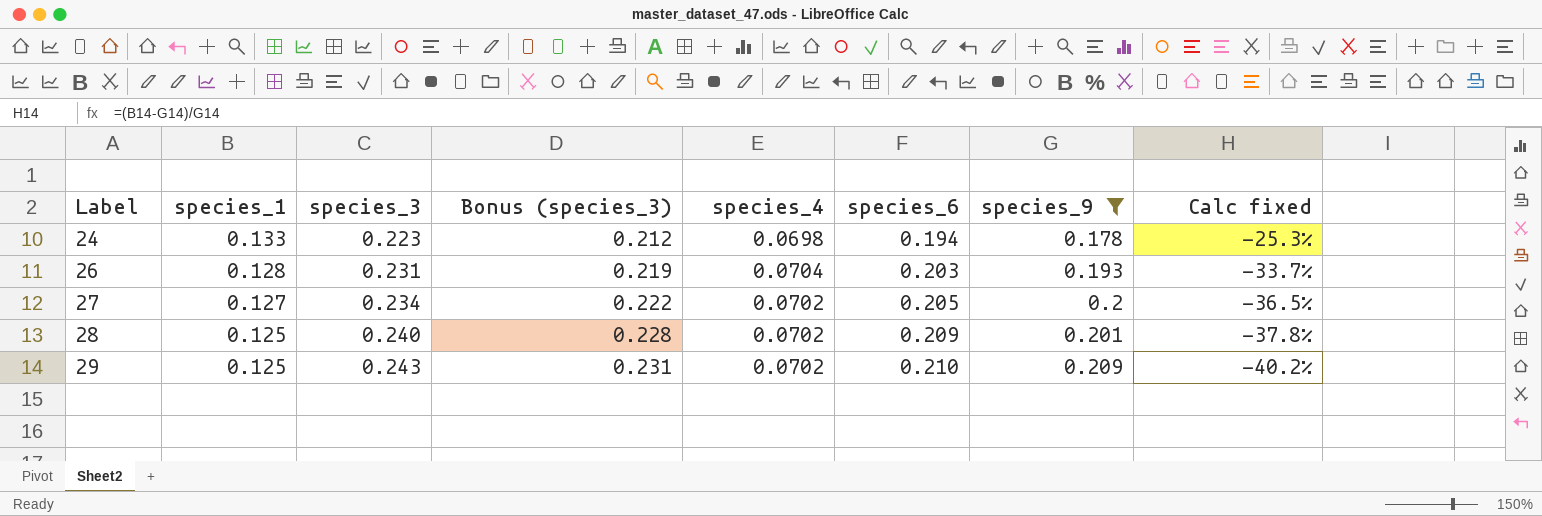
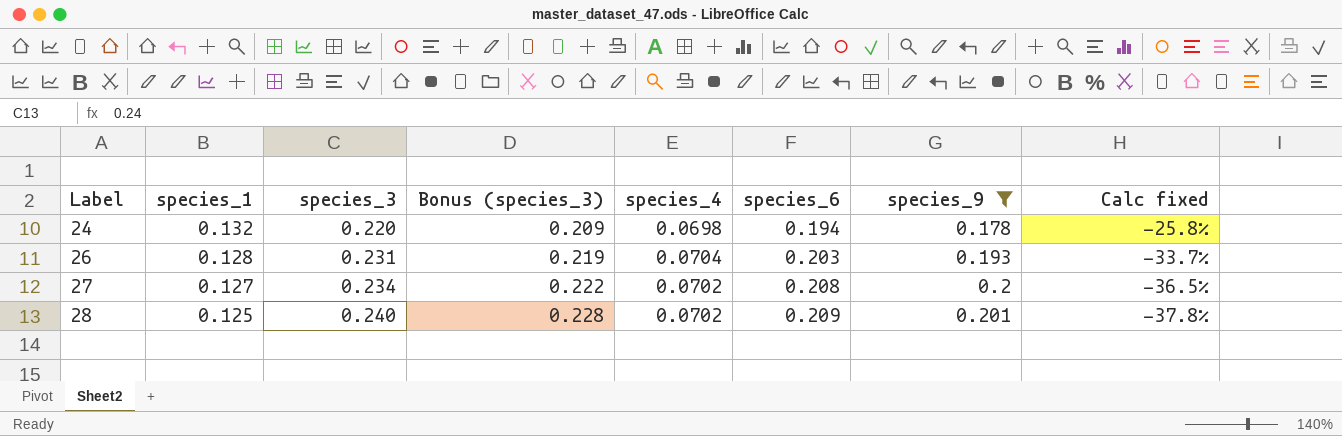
row 29: 0.125 | 0.243 | 0.231 | 0.0702 | 0.210 | 0.209 | -40.2% -> none
24 | species_1: 0.133 -> 0.132
24 | species_3: 0.223 -> 0.220
24 | Bonus (species_3): 0.212 -> 0.209
24 | Calc fixed: -25.3% -> -25.8%
27 | species_6: 0.205 -> 0.208

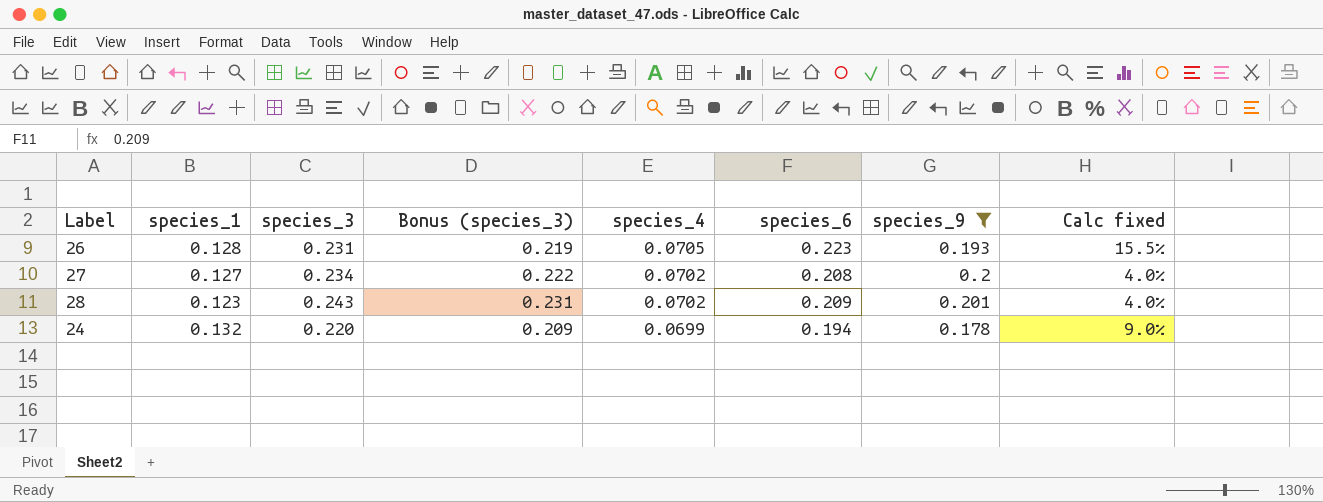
row order: Label ascending -> species_4 descending
column Calc fixed | formula: ([species_1] - [species_9]) / [species_9] -> ([species_6] - [species_9]) / [species_9]
26 | species_4: 0.0704 -> 0.0705
26 | species_6: 0.203 -> 0.223
28 | species_1: 0.125 -> 0.123
28 | species_3: 0.240 -> 0.243
28 | Bonus (species_3): 0.228 -> 0.231
24 | species_4: 0.0698 -> 0.0699

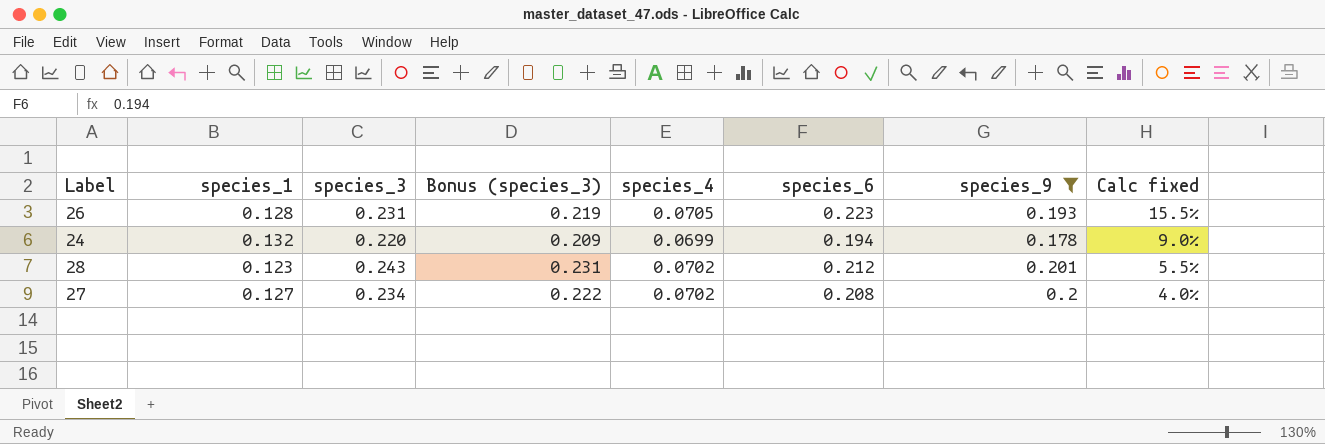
row order: species_4 descending -> Calc fixed descending
28 | species_6: 0.209 -> 0.212
28 | Calc fixed: 4.0% -> 5.5%

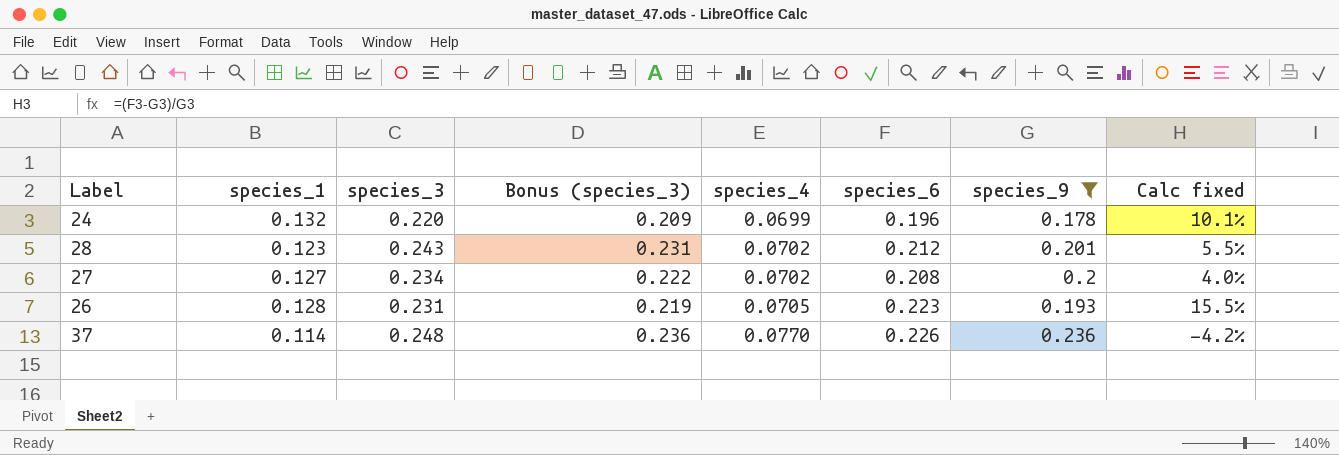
row order: Calc fixed descending -> species_4 ascending
24 | species_6: 0.194 -> 0.196
24 | Calc fixed: 9.0% -> 10.1%
row 37: none -> 0.114 | 0.248 | 0.236 | 0.0770 | 0.226 | 0.236 | -4.2%

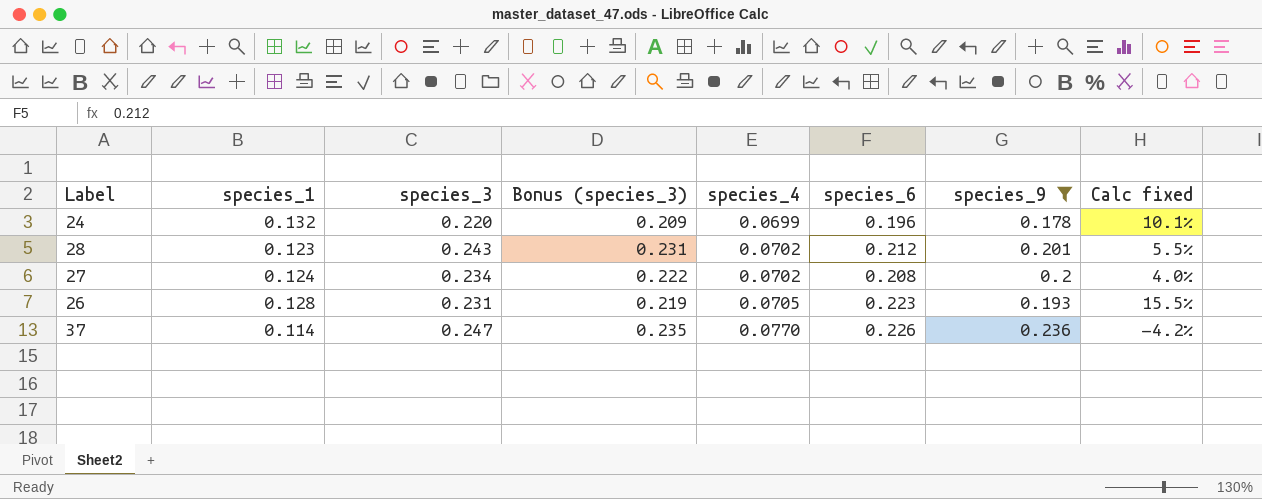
27 | species_1: 0.127 -> 0.124
37 | species_3: 0.248 -> 0.247
37 | Bonus (species_3): 0.236 -> 0.235

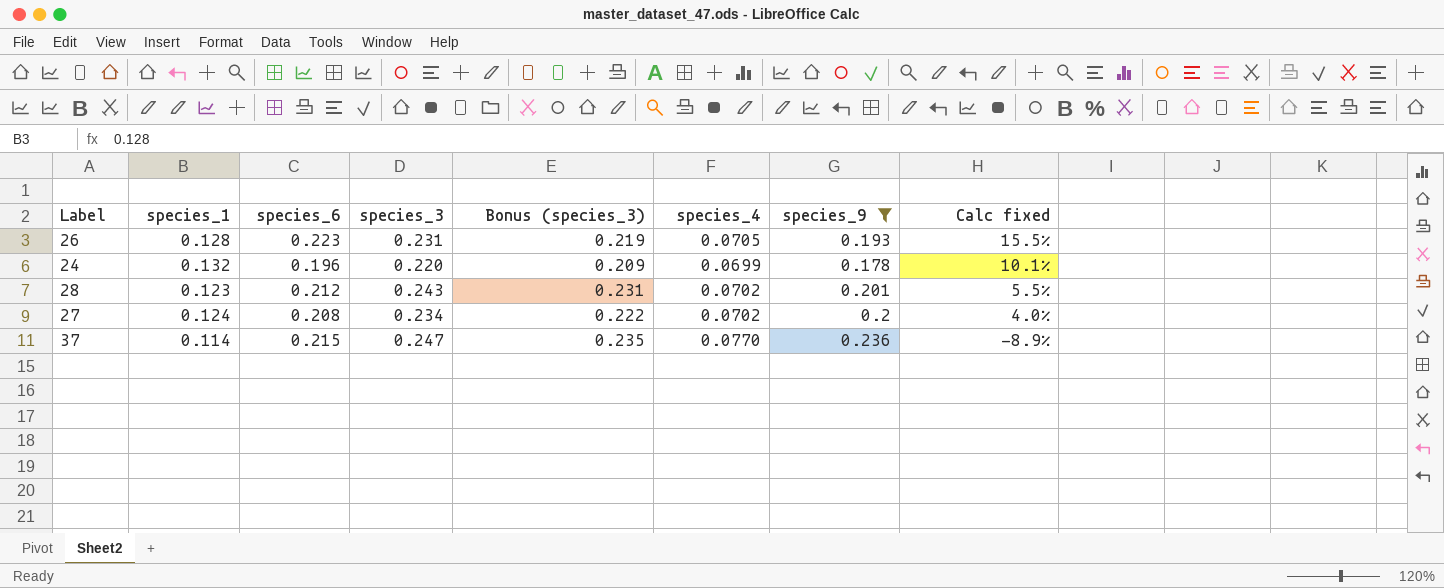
row order: species_4 ascending -> Calc fixed descending
column species_6 | position: 6 -> 3
37 | species_6: 0.226 -> 0.215
37 | Calc fixed: -4.2% -> -8.9%

